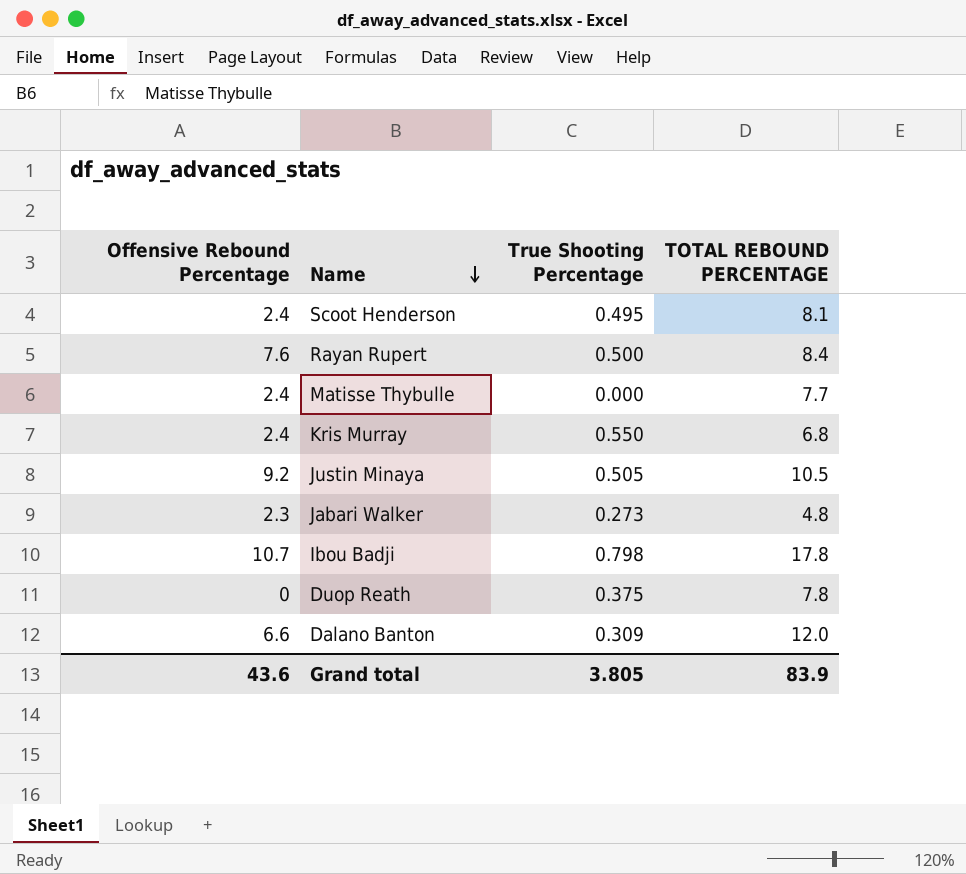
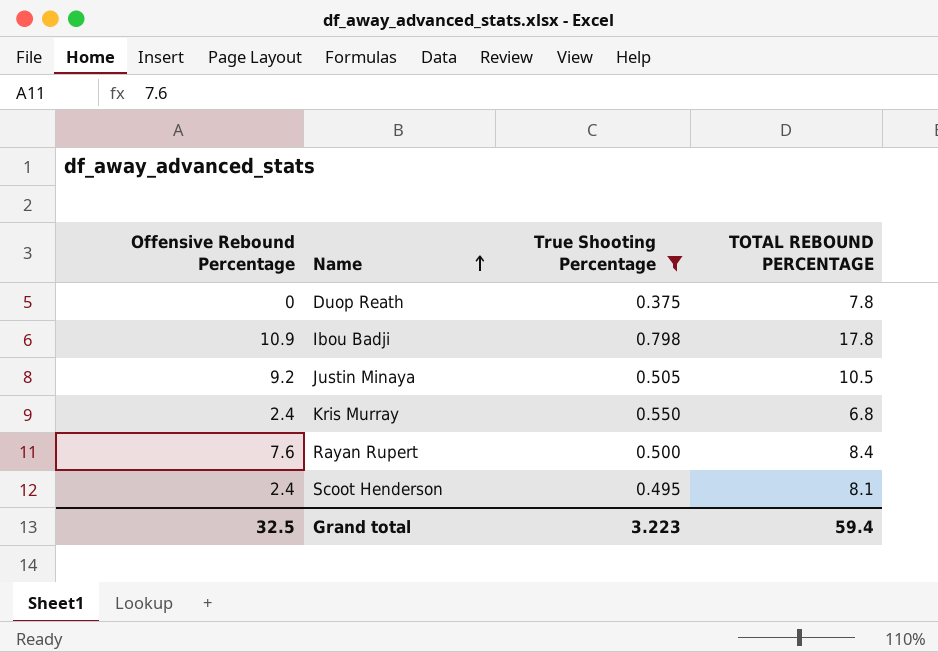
filter: none -> True Shooting Percentage >= 0.375
row order: Name descending -> Name ascending
Ibou Badji | Offensive Rebound Percentage: 10.7 -> 10.9
Grand total | Offensive Rebound Percentage: 43.6 -> 32.5
Grand total | True Shooting Percentage: 3.805 -> 3.223
Grand total | TOTAL REBOUND PERCENTAGE: 83.9 -> 59.4

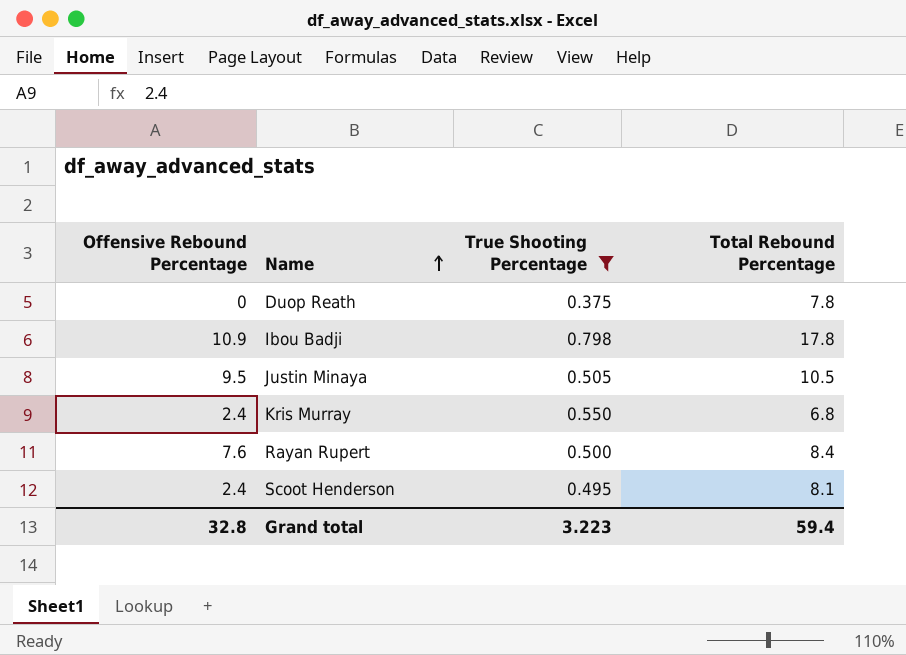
column name: TOTAL REBOUND PERCENTAGE -> Total Rebound Percentage
Justin Minaya | Offensive Rebound Percentage: 9.2 -> 9.5
Grand total | Offensive Rebound Percentage: 32.5 -> 32.8

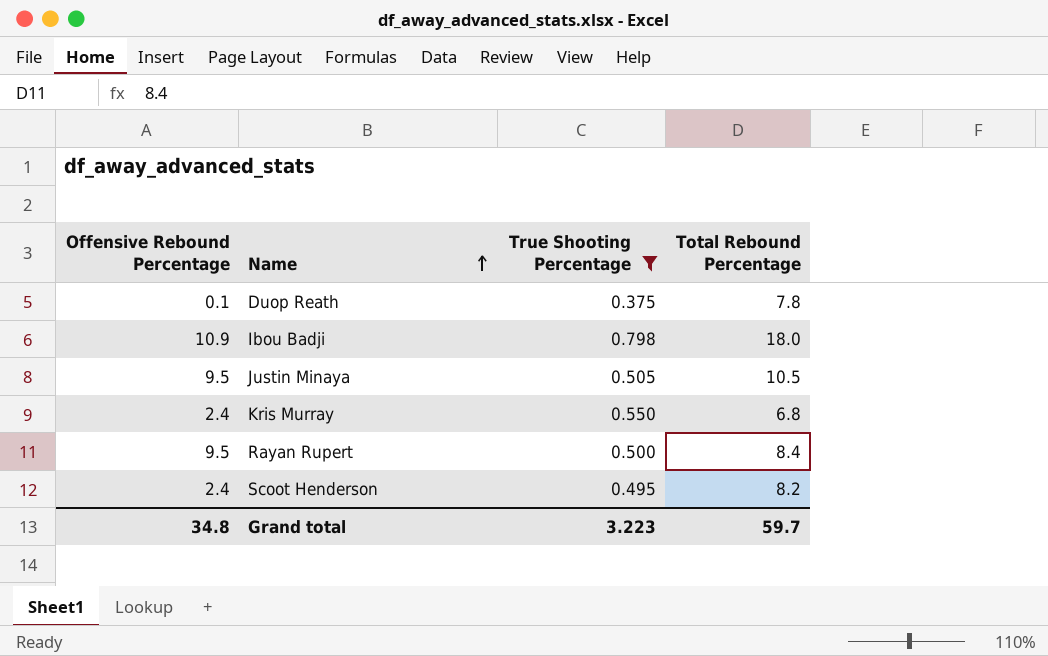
Duop Reath | Offensive Rebound Percentage: 0 -> 0.1
Ibou Badji | Total Rebound Percentage: 17.8 -> 18.0
Rayan Rupert | Offensive Rebound Percentage: 7.6 -> 9.5
Scoot Henderson | Total Rebound Percentage: 8.1 -> 8.2
Grand total | Offensive Rebound Percentage: 32.8 -> 34.8
Grand total | Total Rebound Percentage: 59.4 -> 59.7

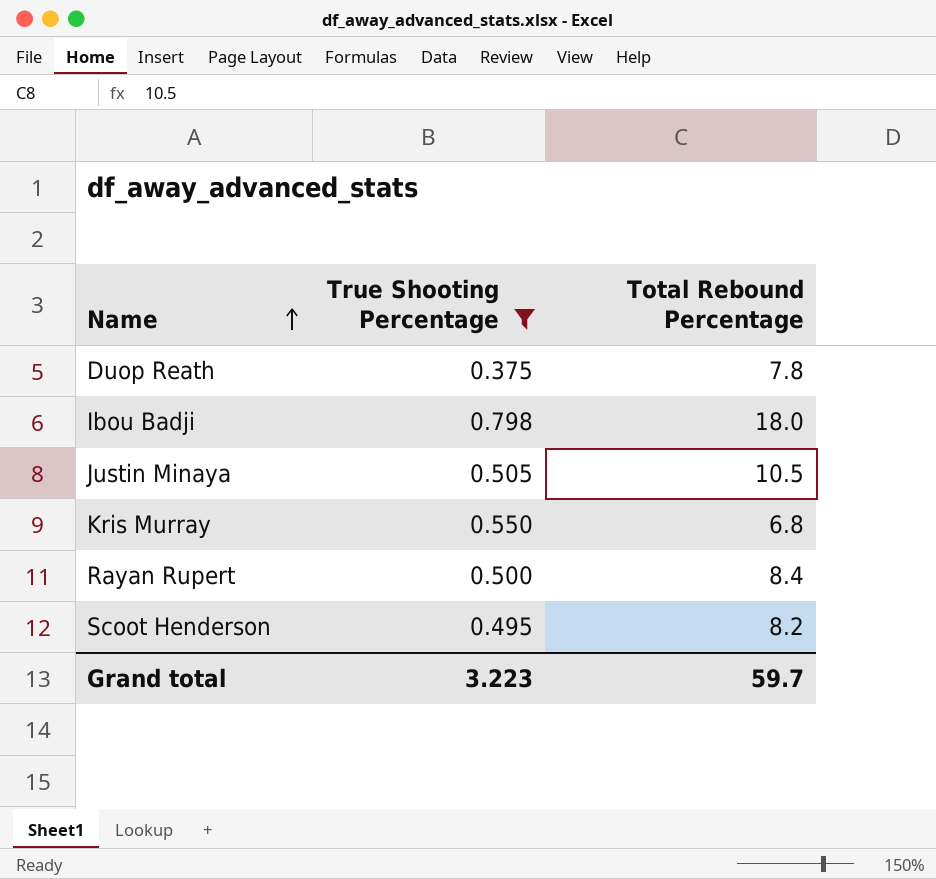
column Offensive Rebound Percentage | position: 1 -> none

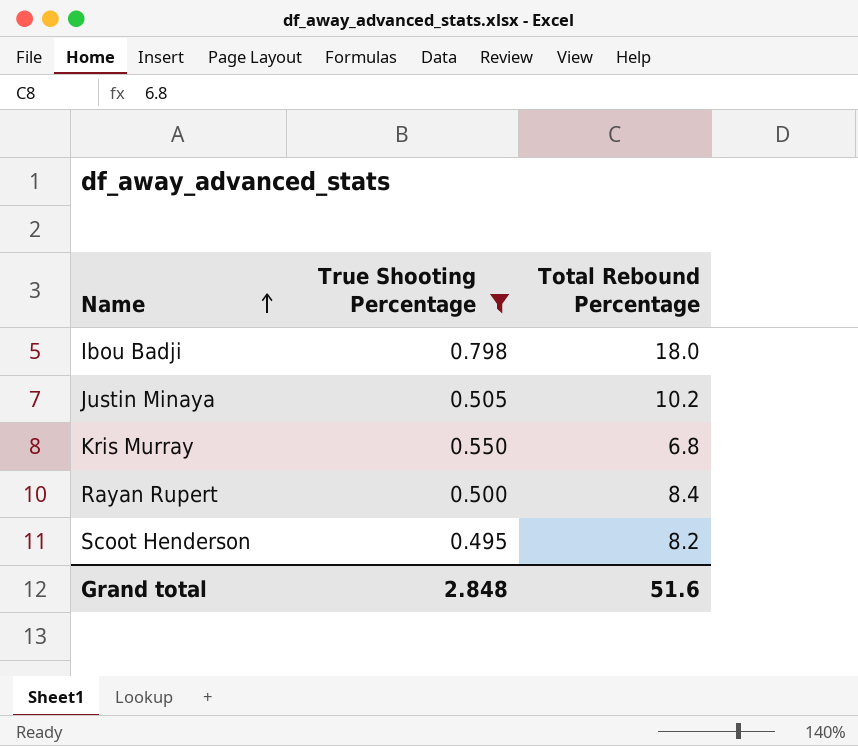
row Duop Reath: 0.375 | 7.8 -> none
Justin Minaya | Total Rebound Percentage: 10.5 -> 10.2
Grand total | True Shooting Percentage: 3.223 -> 2.848
Grand total | Total Rebound Percentage: 59.7 -> 51.6

